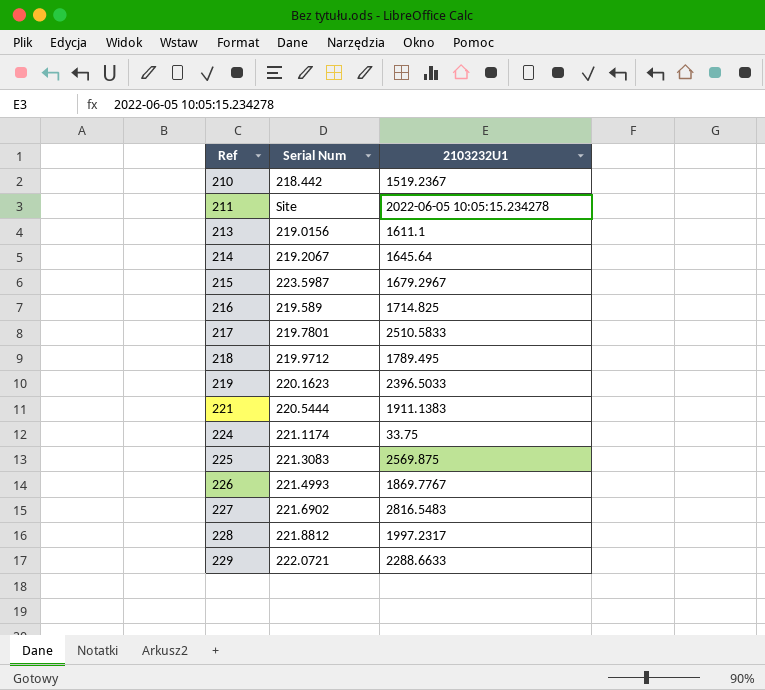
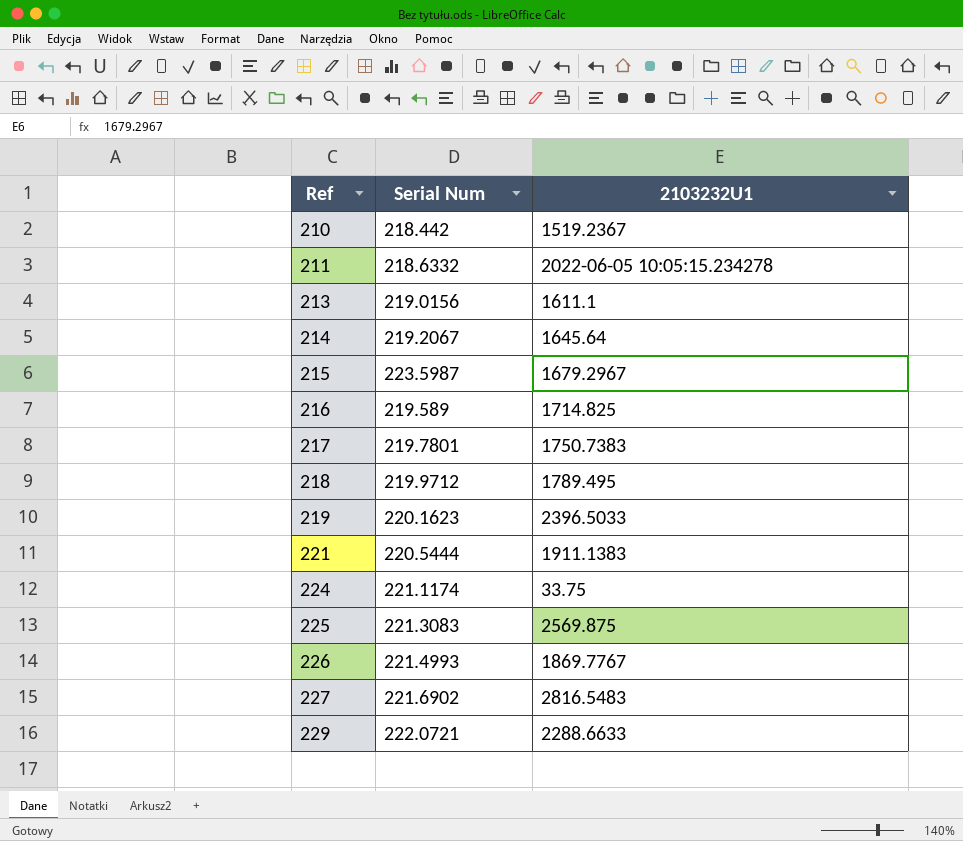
row 228: 221.8812 | 1997.2317 -> none
211 | Serial Num: Site -> 218.6332
217 | 2103232U1: 2510.5833 -> 1750.7383

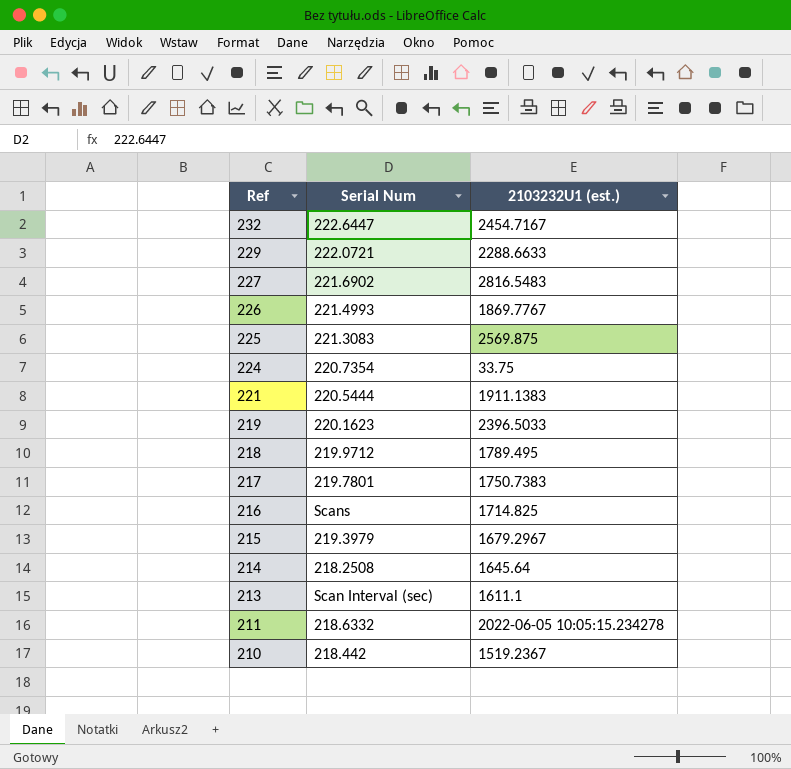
row order: Ref ascending -> Ref descending
column name: 2103232U1 -> 2103232U1 (est.)
row 232: none -> 222.6447 | 2454.7167
224 | Serial Num: 221.1174 -> 220.7354
216 | Serial Num: 219.589 -> Scans
215 | Serial Num: 223.5987 -> 219.3979
214 | Serial Num: 219.2067 -> 218.2508
213 | Serial Num: 219.0156 -> Scan Interval (sec)

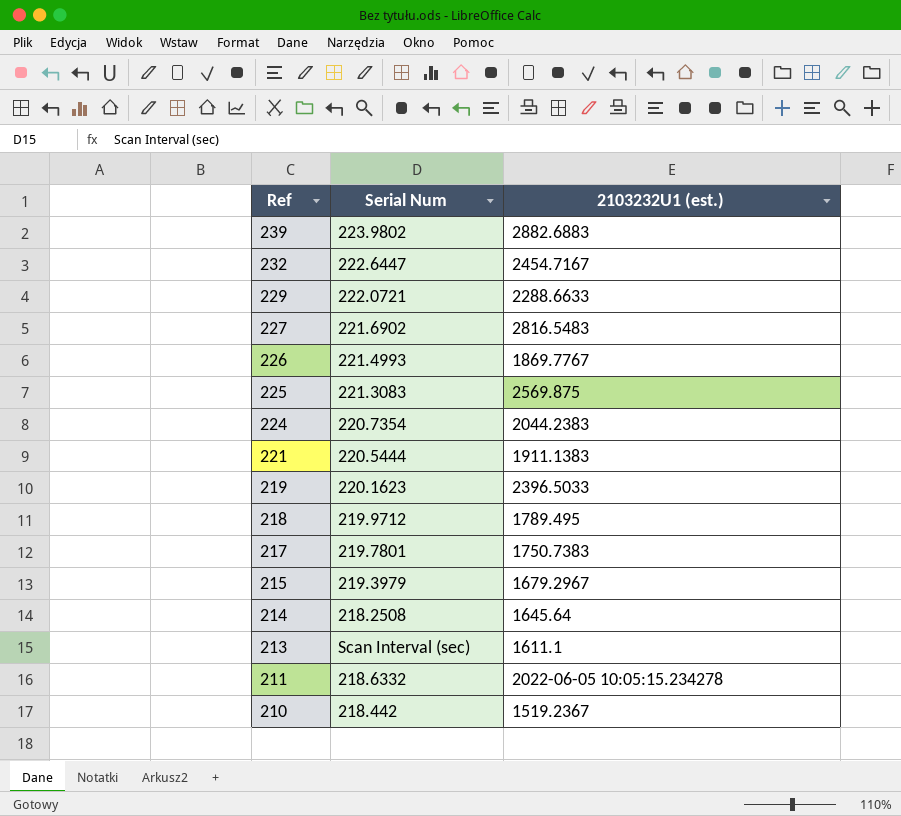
row 216: Scans | 1714.825 -> none
row 239: none -> 223.9802 | 2882.6883
224 | 2103232U1 (est.): 33.75 -> 2044.2383

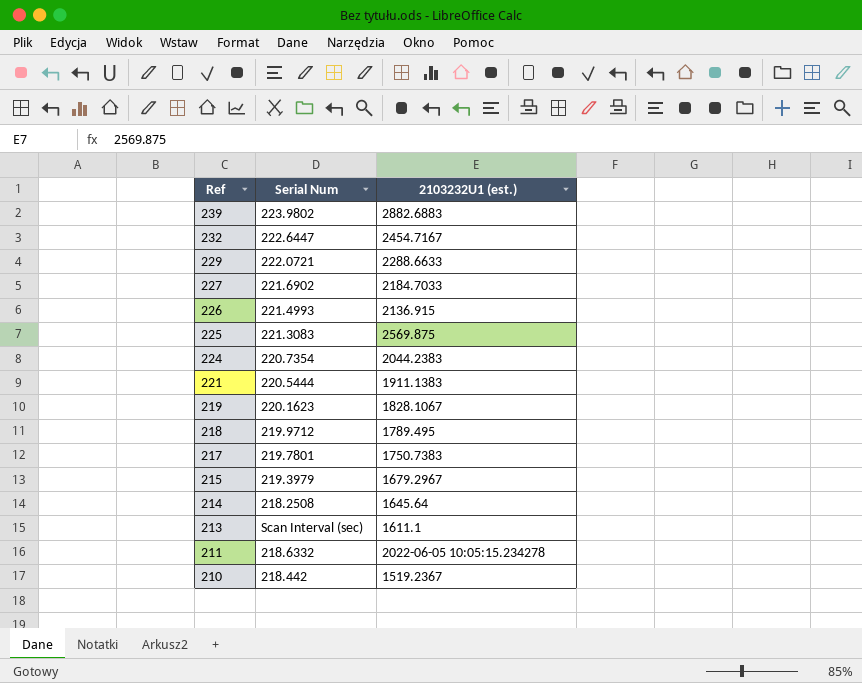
227 | 2103232U1 (est.): 2816.5483 -> 2184.7033
226 | 2103232U1 (est.): 1869.7767 -> 2136.915
219 | 2103232U1 (est.): 2396.5033 -> 1828.1067

